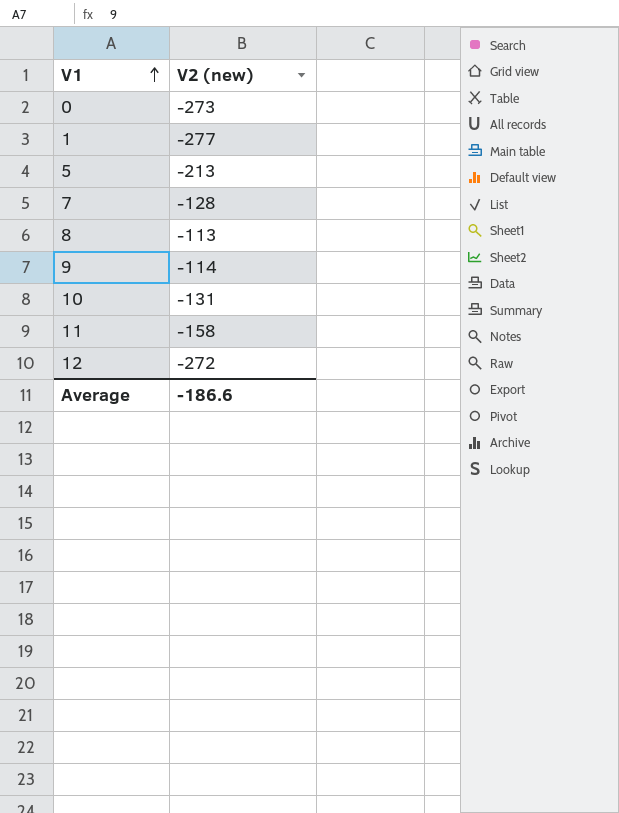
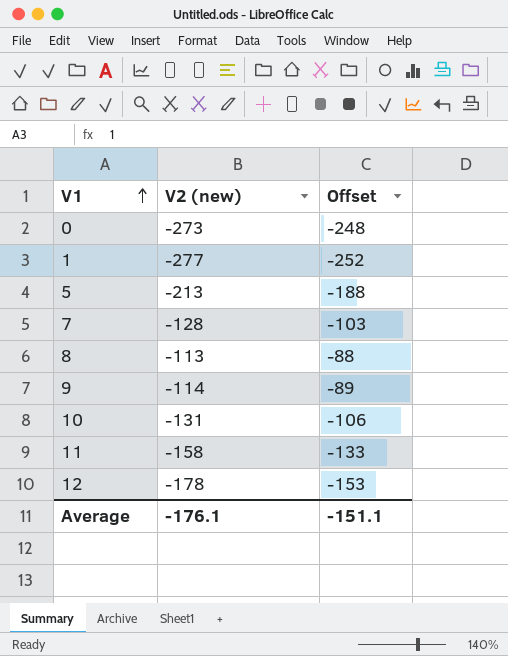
column Offset | formula: none -> [V2 (new)] + 25
12 | V2 (new): -272 -> -178
Average | V2 (new): -186.6 -> -176.1

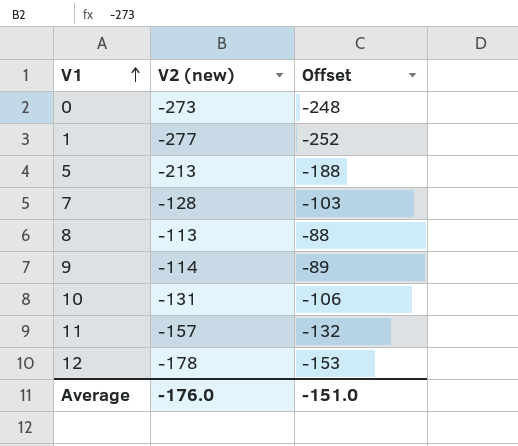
11 | V2 (new): -158 -> -157
11 | Offset: -133 -> -132
Average | V2 (new): -176.1 -> -176.0
Average | Offset: -151.1 -> -151.0

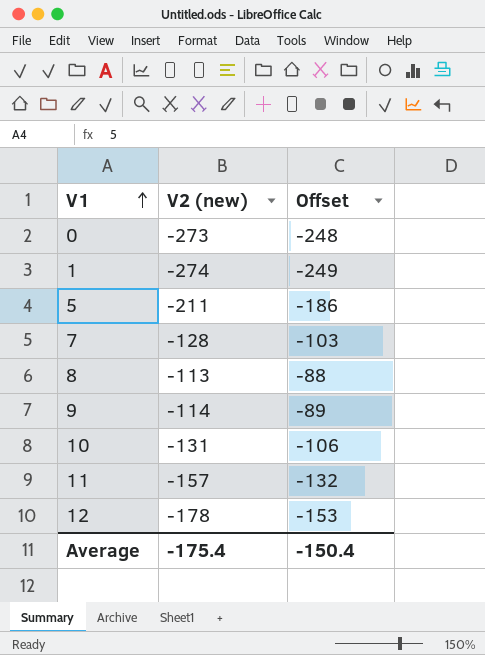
1 | V2 (new): -277 -> -274
1 | Offset: -252 -> -249
5 | V2 (new): -213 -> -211
5 | Offset: -188 -> -186
Average | V2 (new): -176.0 -> -175.4
Average | Offset: -151.0 -> -150.4

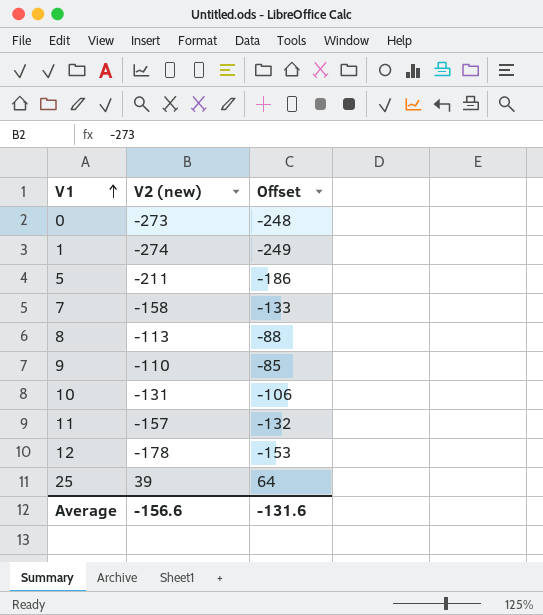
7 | V2 (new): -128 -> -158
7 | Offset: -103 -> -133
9 | V2 (new): -114 -> -110
9 | Offset: -89 -> -85
row 25: none -> 39 | 64
Average | V2 (new): -175.4 -> -156.6
Average | Offset: -150.4 -> -131.6

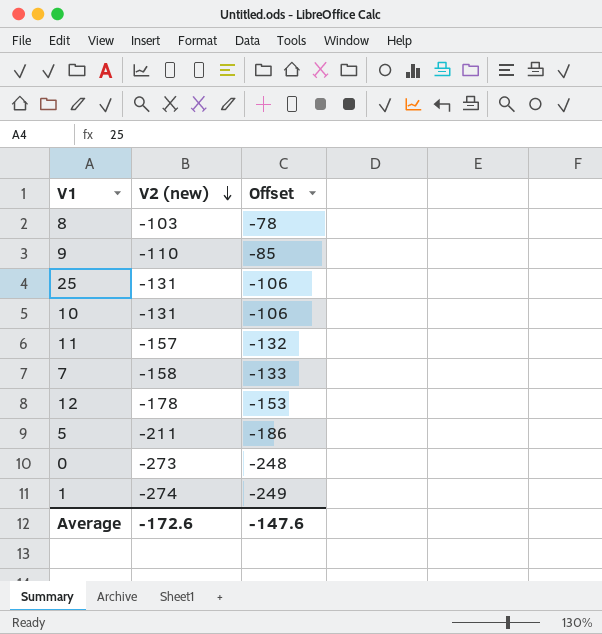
row order: V1 ascending -> V2 (new) descending
8 | V2 (new): -113 -> -103
8 | Offset: -88 -> -78
25 | V2 (new): 39 -> -131
25 | Offset: 64 -> -106
Average | V2 (new): -156.6 -> -172.6
Average | Offset: -131.6 -> -147.6

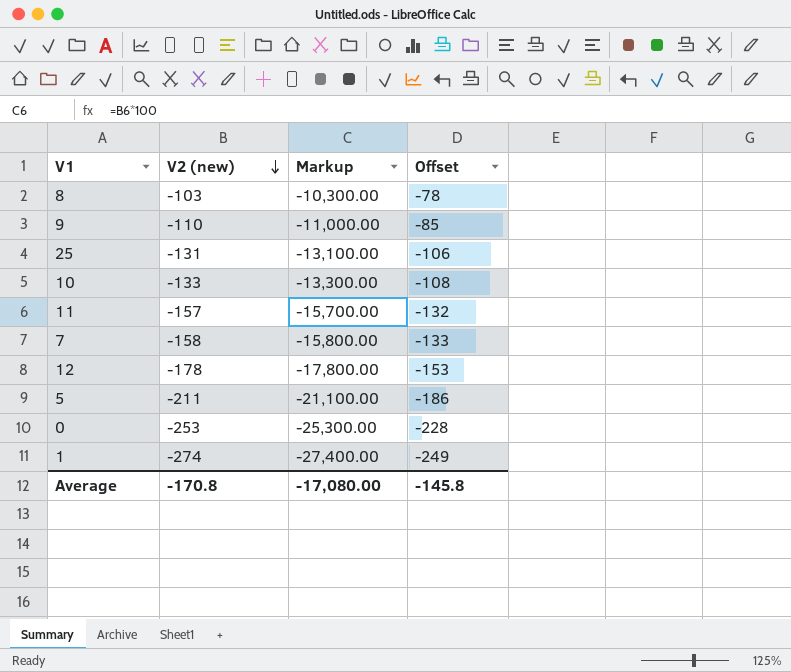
column Markup | formula: none -> [V2 (new)] * 100
10 | V2 (new): -131 -> -133
10 | Offset: -106 -> -108
0 | V2 (new): -273 -> -253
0 | Offset: -248 -> -228
Average | V2 (new): -172.6 -> -170.8
Average | Offset: -147.6 -> -145.8

